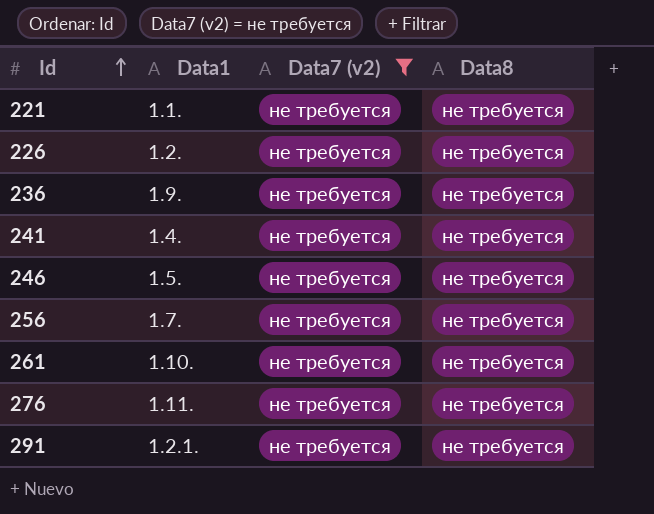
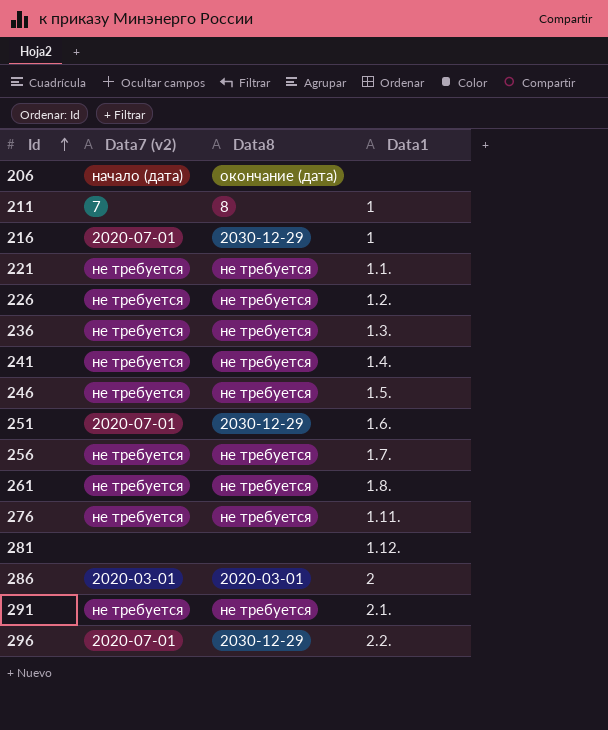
filter: Data7 (v2) = не требуется -> none
column Data1 | position: 2 -> 4
236 | Data1: 1.9. -> 1.3.
261 | Data1: 1.10. -> 1.8.
291 | Data1: 1.2.1. -> 2.1.

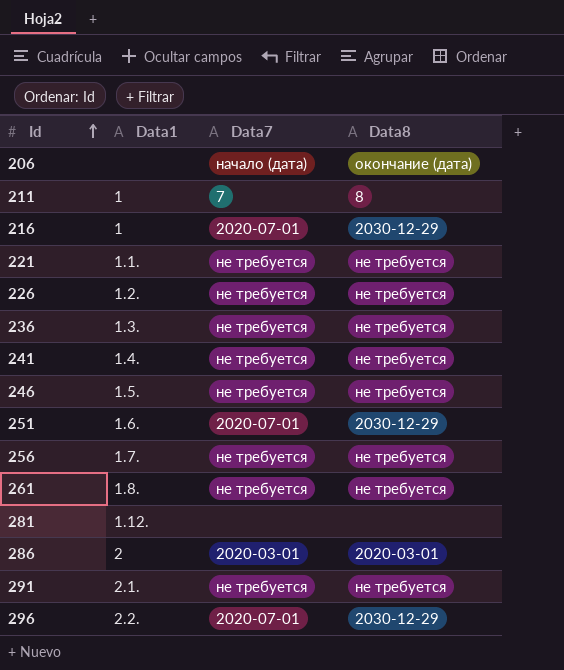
column Data1 | position: 4 -> 2
column name: Data7 (v2) -> Data7
row 276: не требуется | не требуется | 1.11. -> none

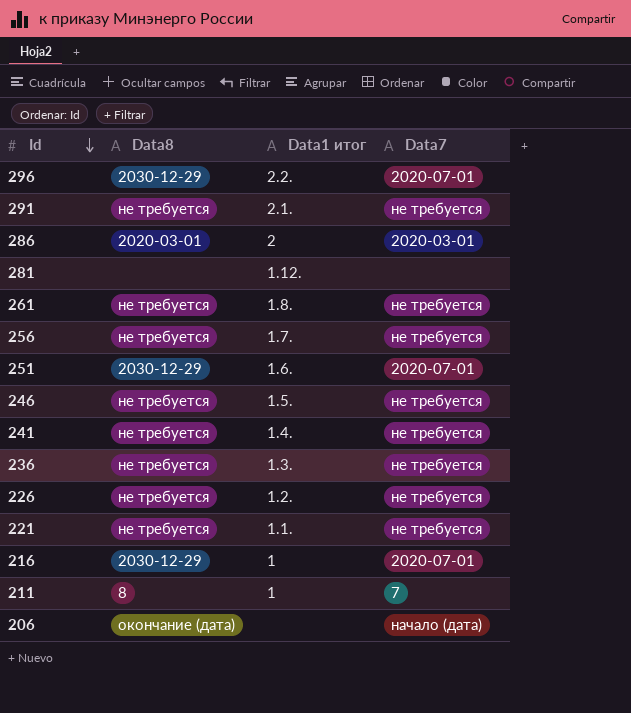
row order: Id ascending -> Id descending
column Data8 | position: 4 -> 2
column name: Data1 -> Data1 итог

